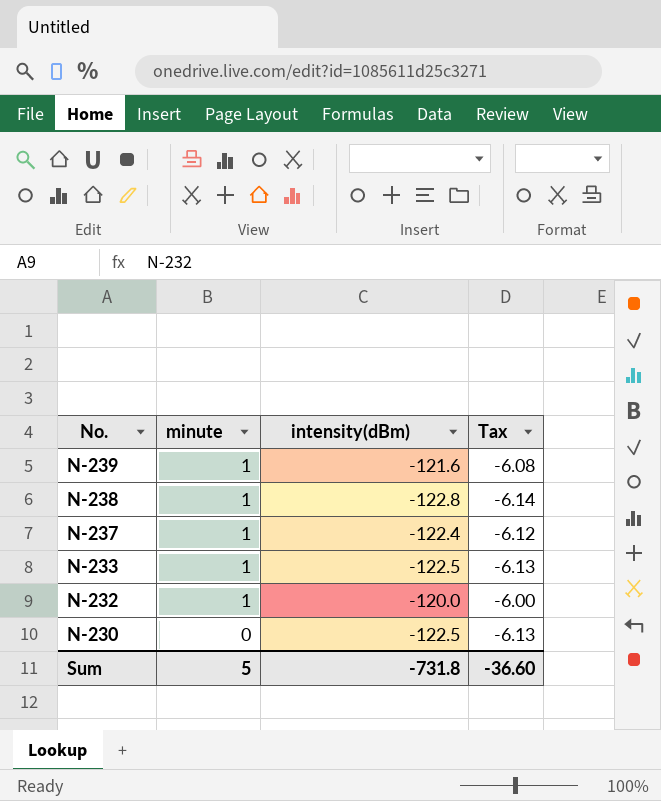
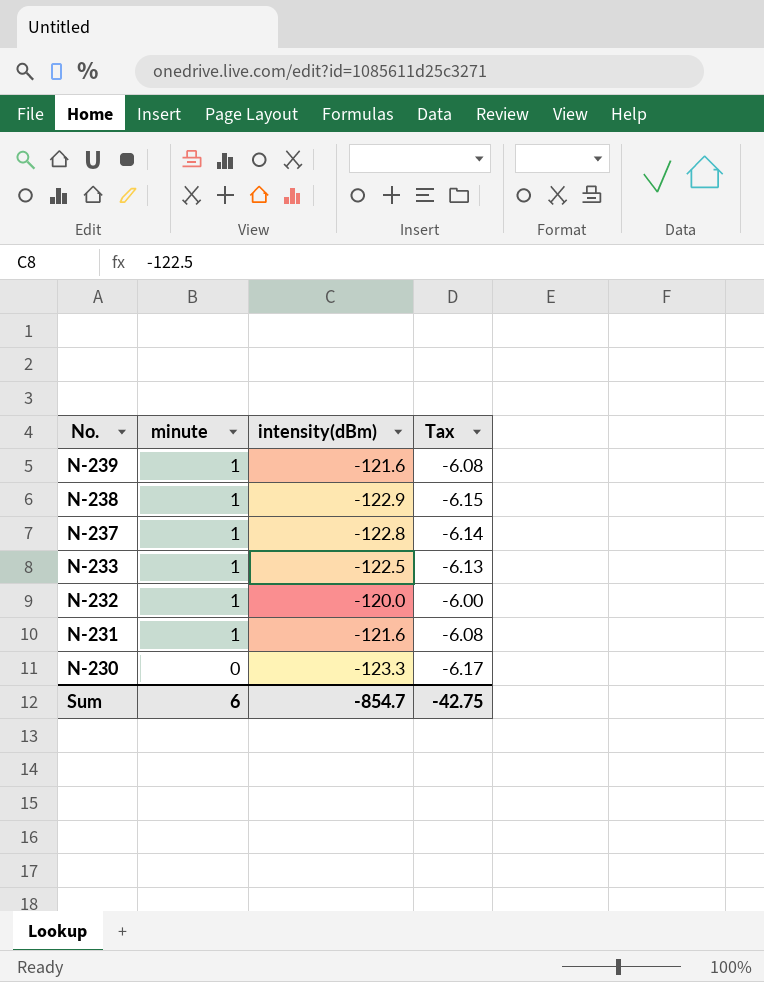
N-238 | intensity(dBm): -122.8 -> -122.9
N-238 | Tax: -6.14 -> -6.15
N-237 | intensity(dBm): -122.4 -> -122.8
N-237 | Tax: -6.12 -> -6.14
row N-231: none -> 1 | -121.6 | -6.08
N-230 | intensity(dBm): -122.5 -> -123.3
N-230 | Tax: -6.13 -> -6.17
Sum | minute: 5 -> 6
Sum | intensity(dBm): -731.8 -> -854.7
Sum | Tax: -36.60 -> -42.75

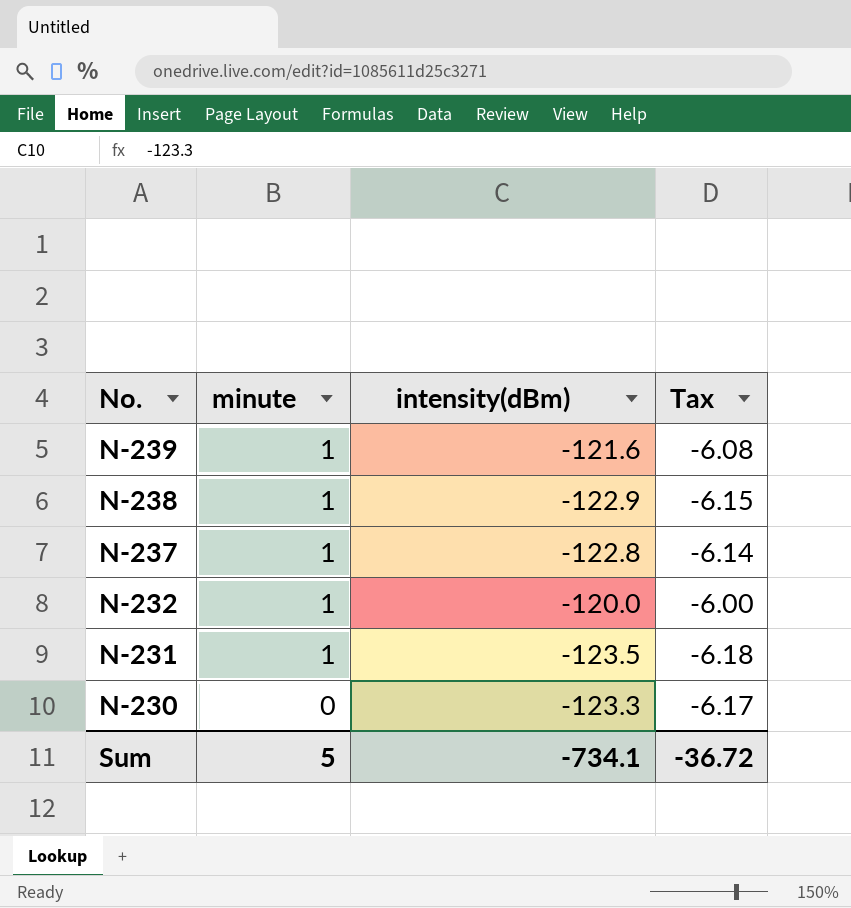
row N-233: 1 | -122.5 | -6.13 -> none
N-231 | intensity(dBm): -121.6 -> -123.5
N-231 | Tax: -6.08 -> -6.18
Sum | minute: 6 -> 5
Sum | intensity(dBm): -854.7 -> -734.1
Sum | Tax: -42.75 -> -36.72

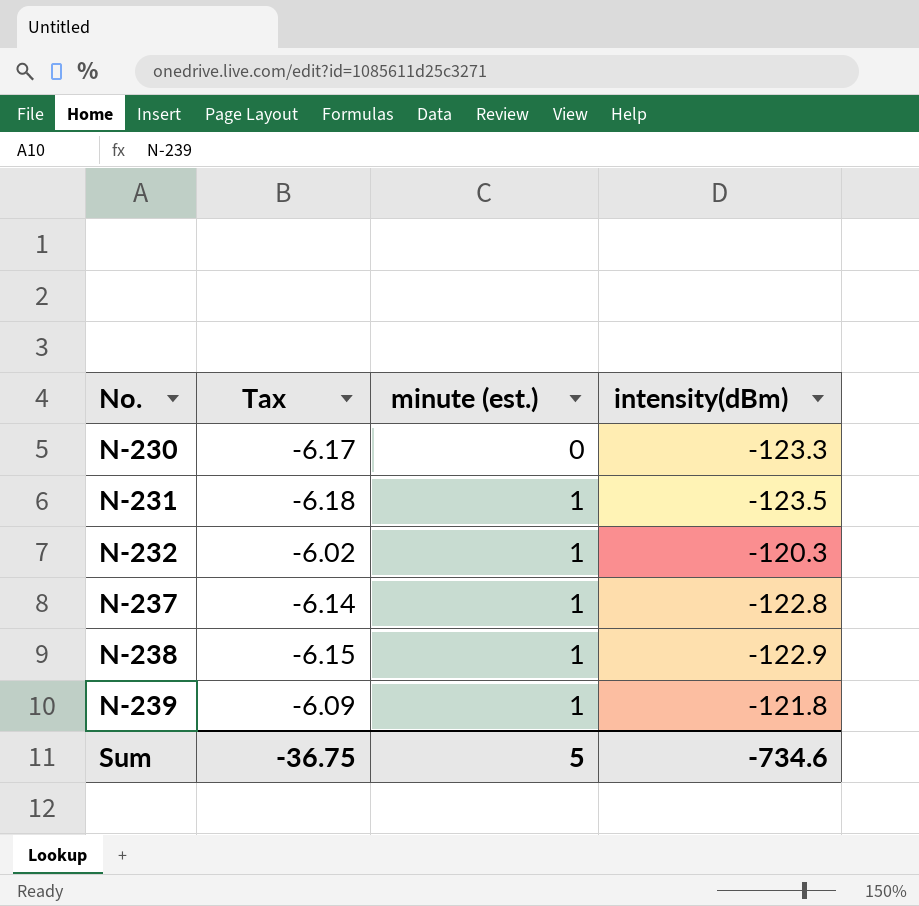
row order: No. descending -> No. ascending
column Tax | position: 4 -> 2
column name: minute -> minute (est.)
N-232 | Tax: -6.00 -> -6.02
N-232 | intensity(dBm): -120.0 -> -120.3
N-239 | Tax: -6.08 -> -6.09
N-239 | intensity(dBm): -121.6 -> -121.8
Sum | Tax: -36.72 -> -36.75
Sum | intensity(dBm): -734.1 -> -734.6

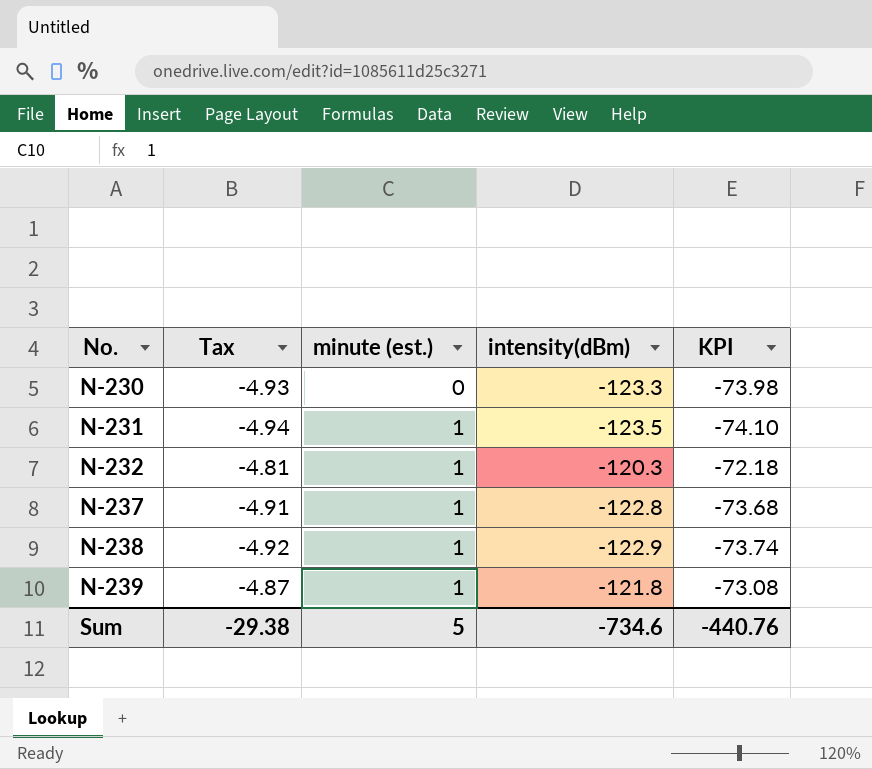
column Tax | formula: [intensity(dBm)] * 0.05 -> [intensity(dBm)] * 0.04
column KPI | formula: none -> [intensity(dBm)] * 0.6
Sum | Tax: -36.75 -> -29.38

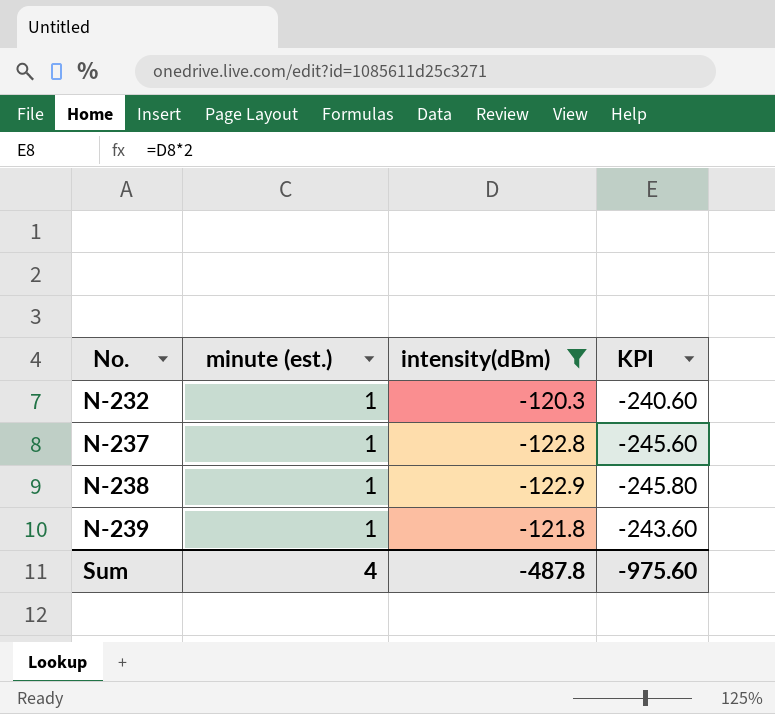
filter: none -> intensity(dBm) >= -122.9
column Tax | formula: [intensity(dBm)] * 0.04 -> none
column KPI | formula: [intensity(dBm)] * 0.6 -> [intensity(dBm)] * 2
Sum | minute (est.): 5 -> 4
Sum | intensity(dBm): -734.6 -> -487.8
Sum | KPI: -440.76 -> -975.60

